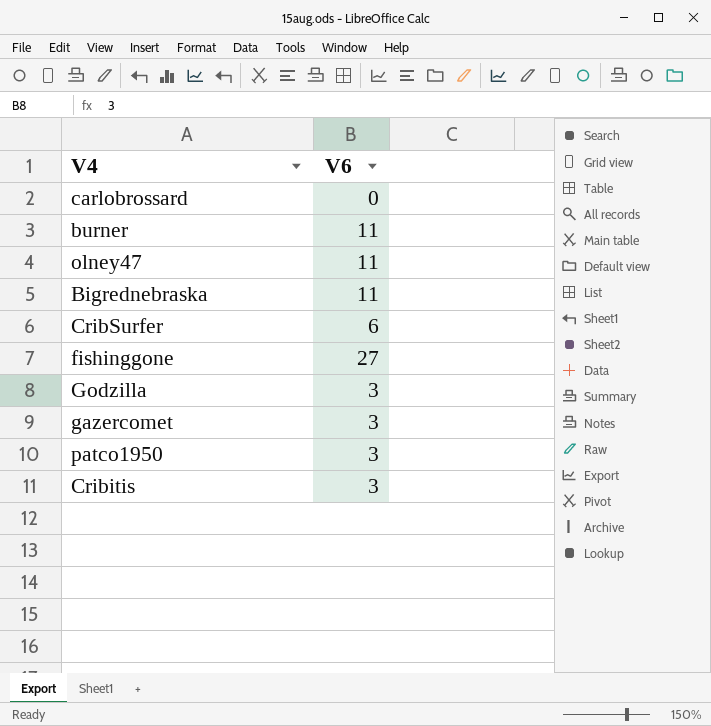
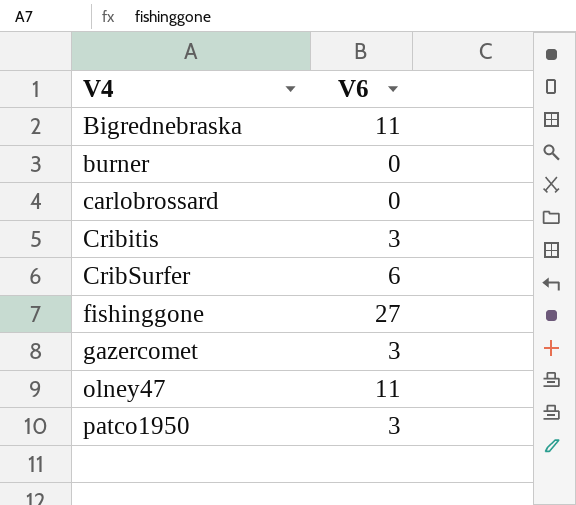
row order: none -> V4 ascending
row Godzilla: 3 -> none
burner | V6: 11 -> 0

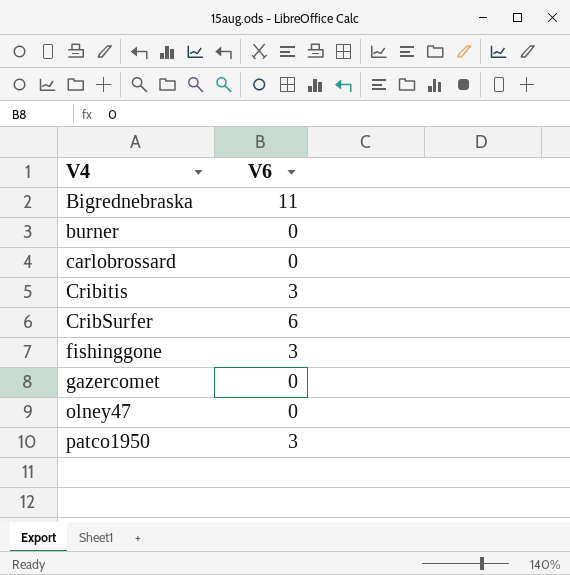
fishinggone | V6: 27 -> 3
gazercomet | V6: 3 -> 0
olney47 | V6: 11 -> 0

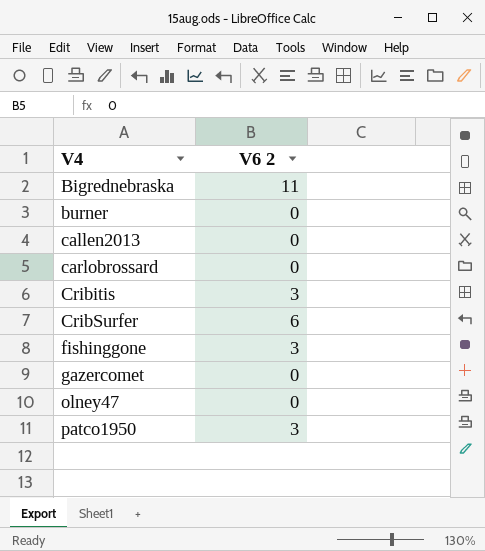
column name: V6 -> V6 2
row callen2013: none -> 0

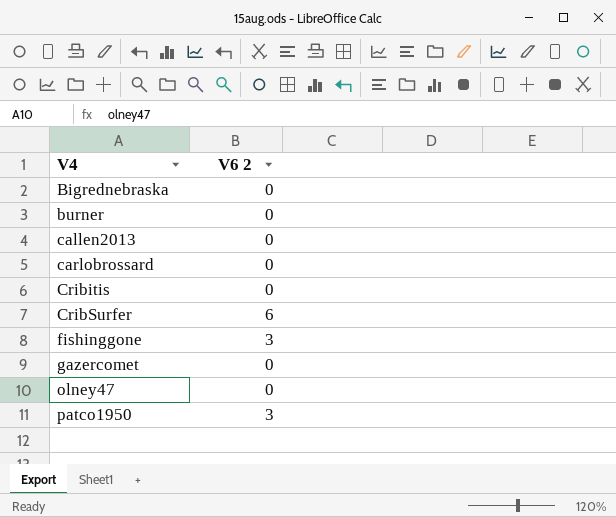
Bigrednebraska | V6 2: 11 -> 0
Cribitis | V6 2: 3 -> 0

